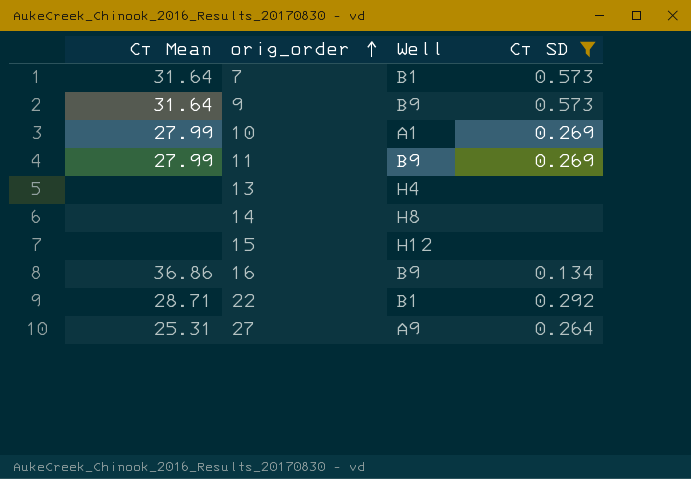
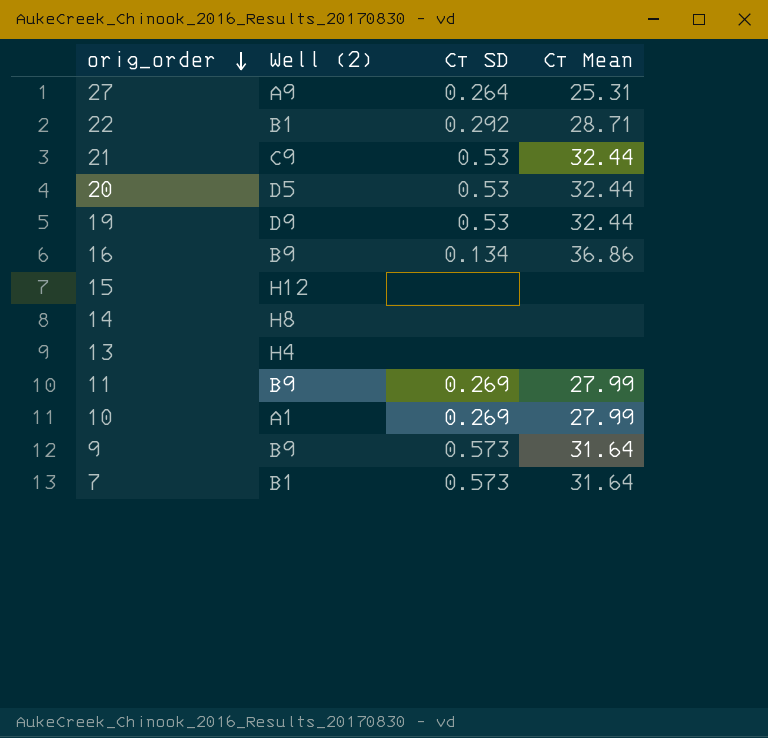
filter: Cт SD != 0.53 -> none
row order: orig_order ascending -> orig_order descending
column name: Well -> Well (2)
column Cт Mean | position: 1 -> 4

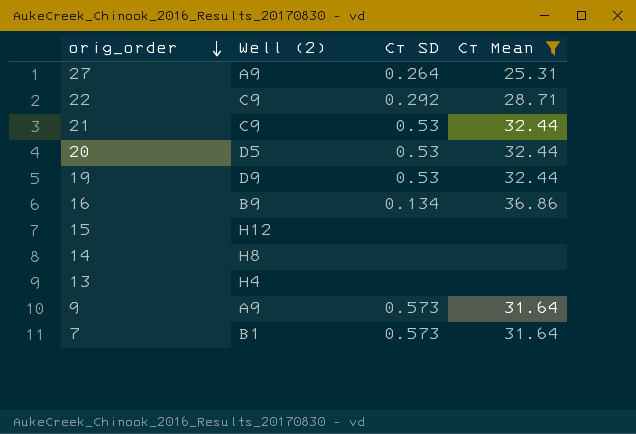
filter: none -> Cт Mean != 27.99
22 | Well (2): B1 -> C9
9 | Well (2): B9 -> A9

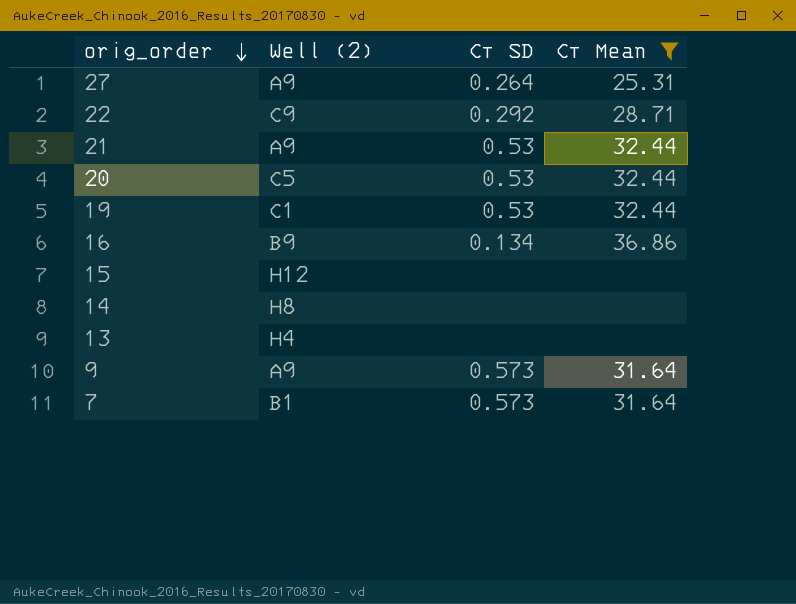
21 | Well (2): C9 -> A9
20 | Well (2): D5 -> C5
19 | Well (2): D9 -> C1

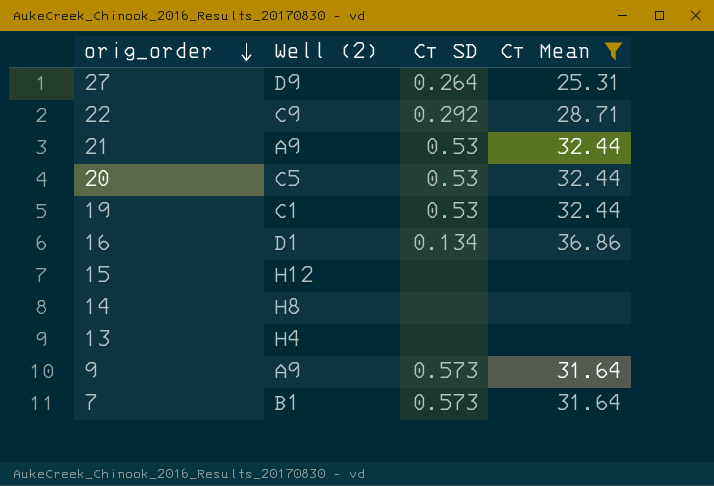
27 | Well (2): A9 -> D9
16 | Well (2): B9 -> D1

